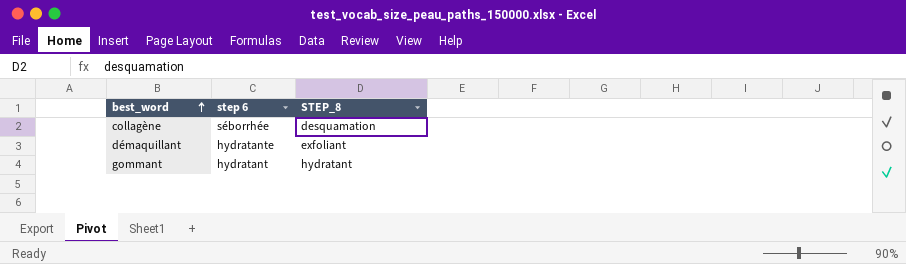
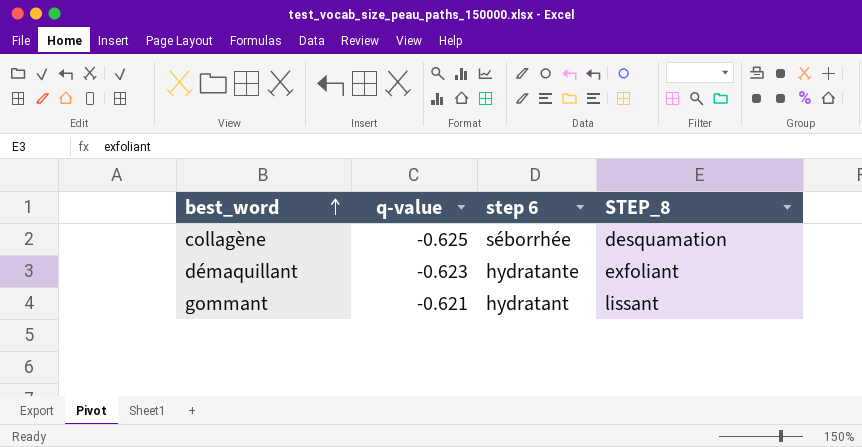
column q-value | position: none -> 2
gommant | STEP_8: hydratant -> lissant

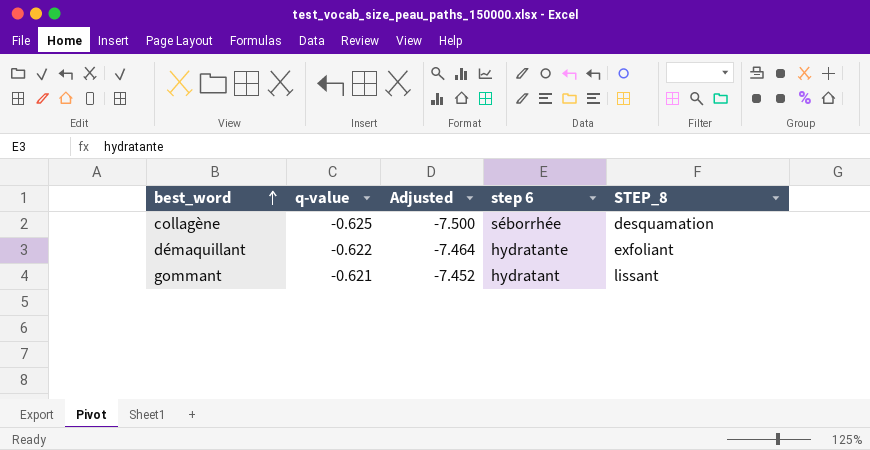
column Adjusted | formula: none -> [q-value] * 12
démaquillant | q-value: -0.623 -> -0.622

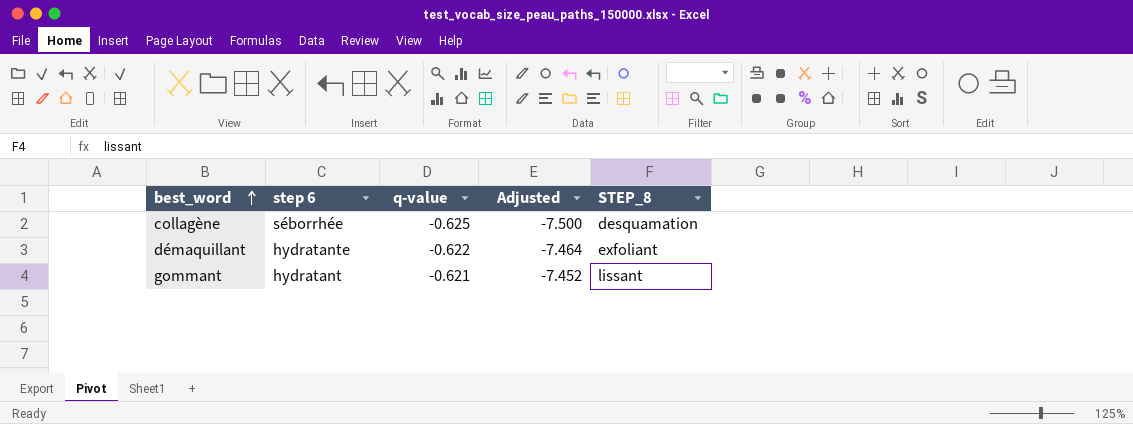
column step 6 | position: 4 -> 2

